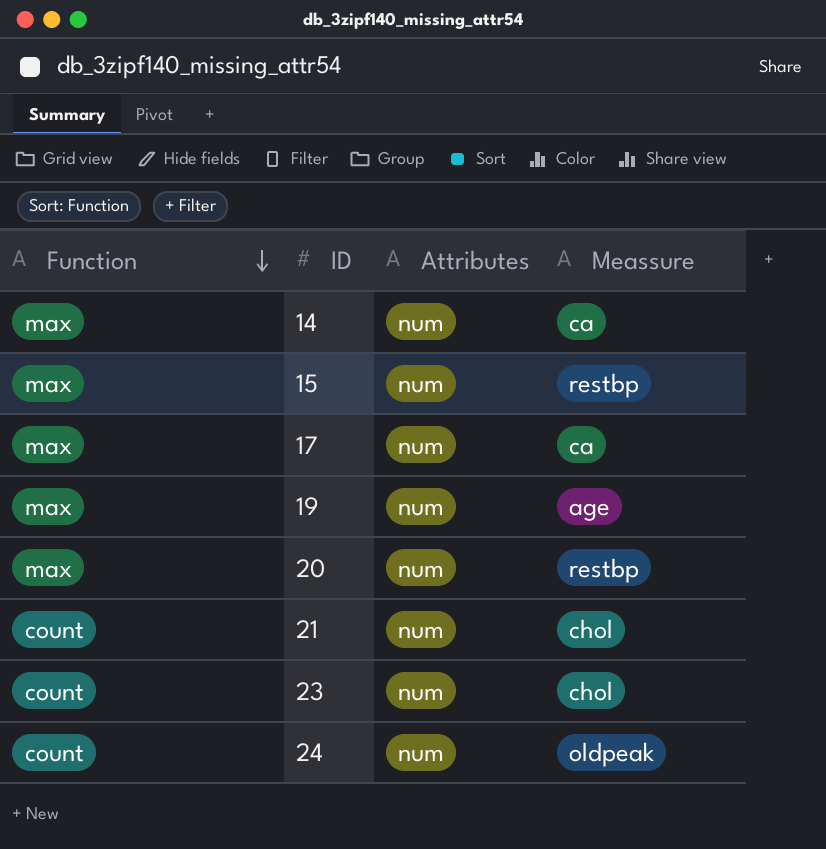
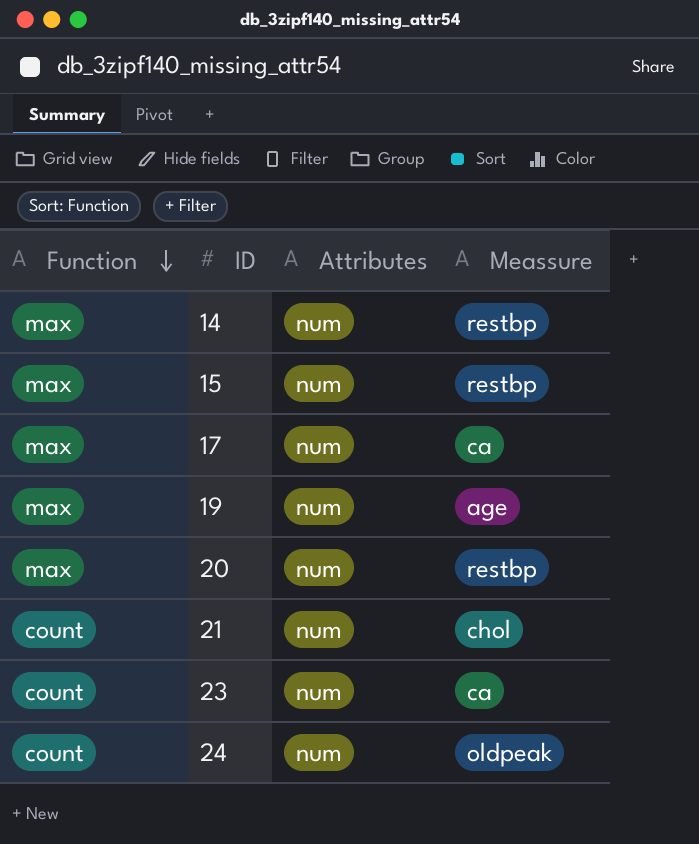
14 | Meassure: ca -> restbp
23 | Meassure: chol -> ca

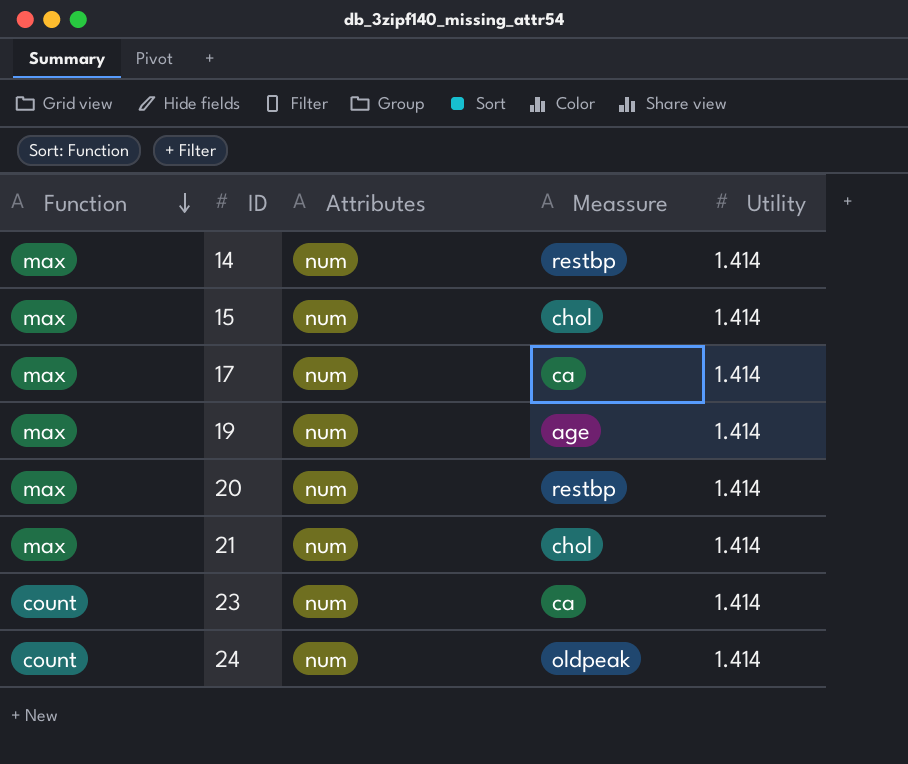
column Utility | position: none -> 5
15 | Meassure: restbp -> chol
21 | Function: count -> max

